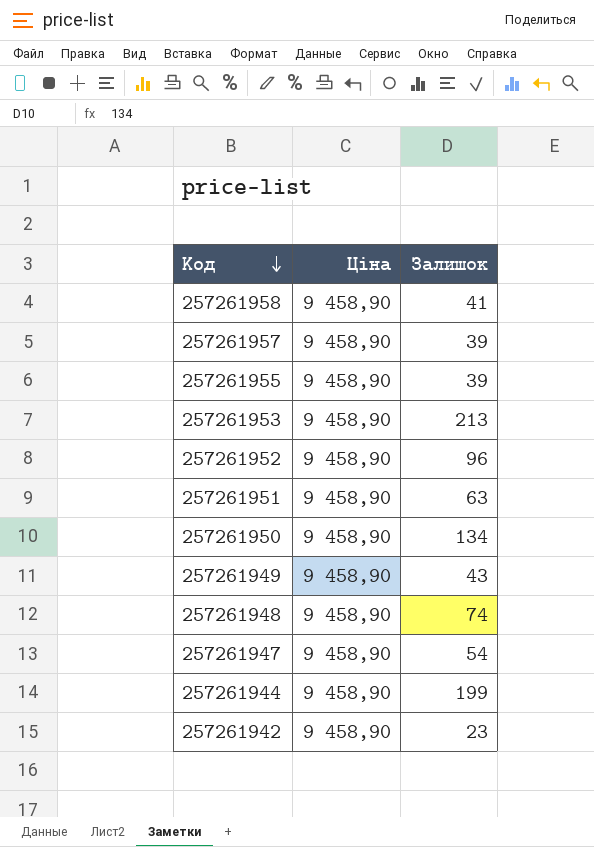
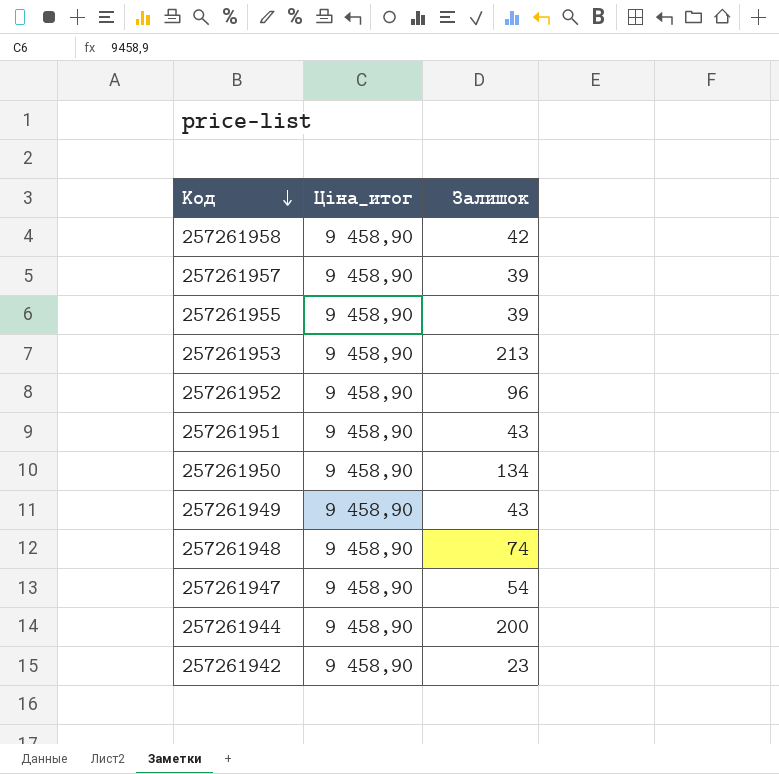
column name: Ціна -> Ціна_итог
257261958 | Залишок: 41 -> 42
257261951 | Залишок: 63 -> 43
257261944 | Залишок: 199 -> 200

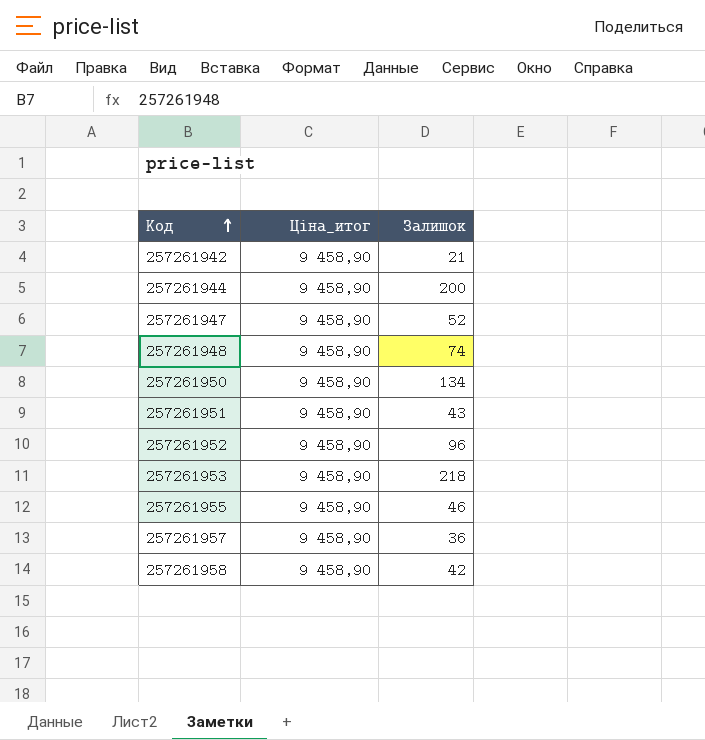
row order: Код descending -> Код ascending
row 257261949: 9 458,90 | 43 -> none
257261942 | Залишок: 23 -> 21
257261947 | Залишок: 54 -> 52
257261953 | Залишок: 213 -> 218
257261955 | Залишок: 39 -> 46
257261957 | Залишок: 39 -> 36

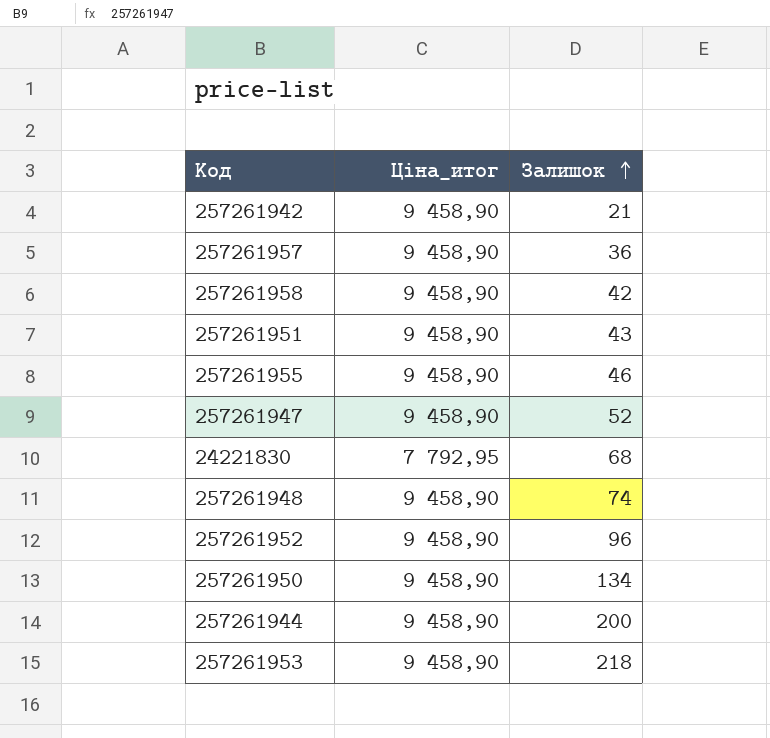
row order: Код ascending -> Залишок ascending
row 24221830: none -> 7 792,95 | 68

